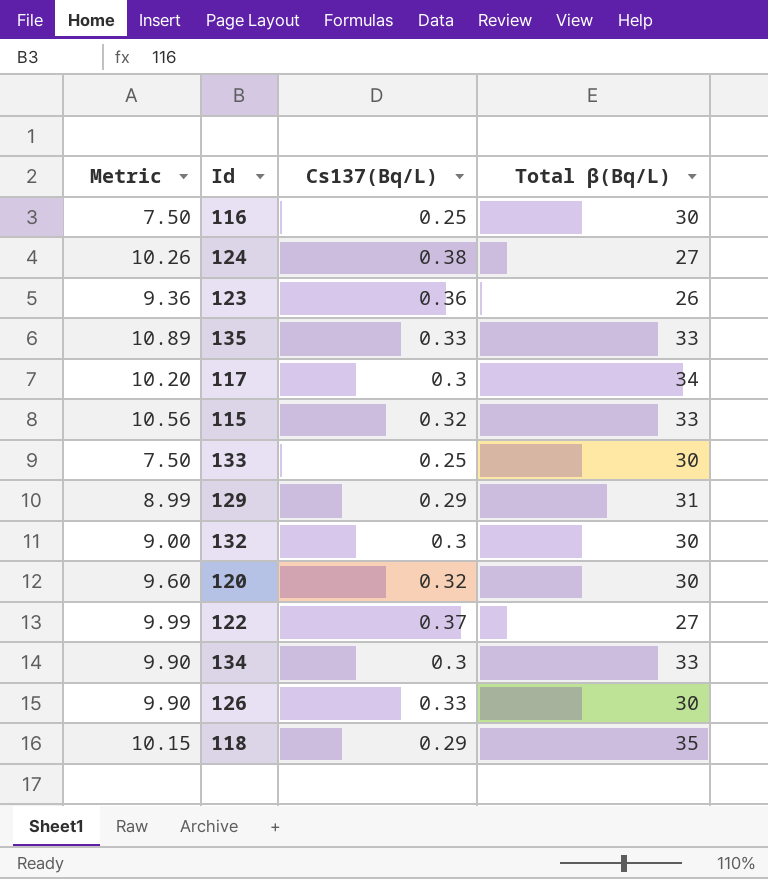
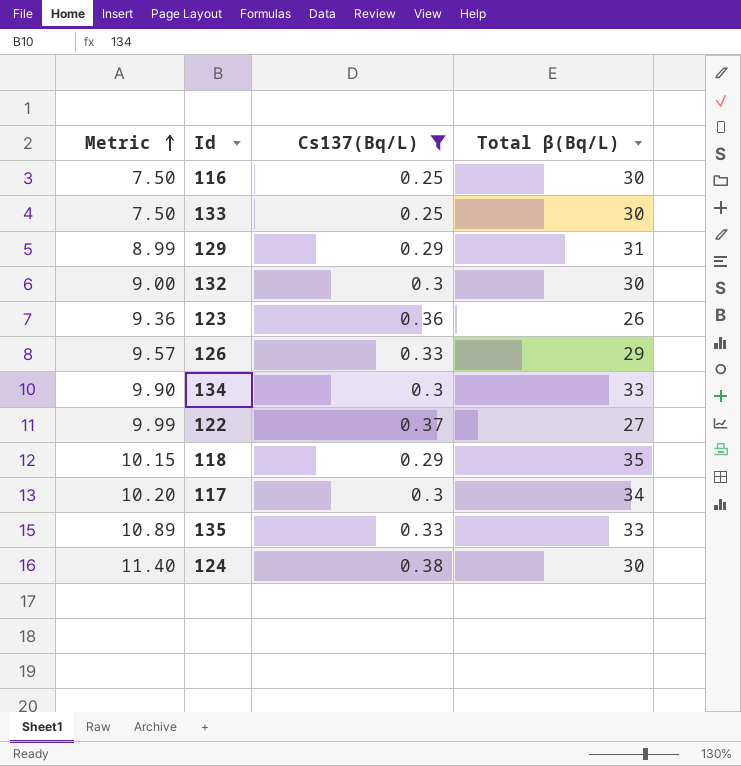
filter: none -> Cs137(Bq/L) != 0.32
row order: none -> Metric ascending
126 | Metric: 9.90 -> 9.57
126 | Total β(Bq/L): 30 -> 29
124 | Metric: 10.26 -> 11.40
124 | Total β(Bq/L): 27 -> 30

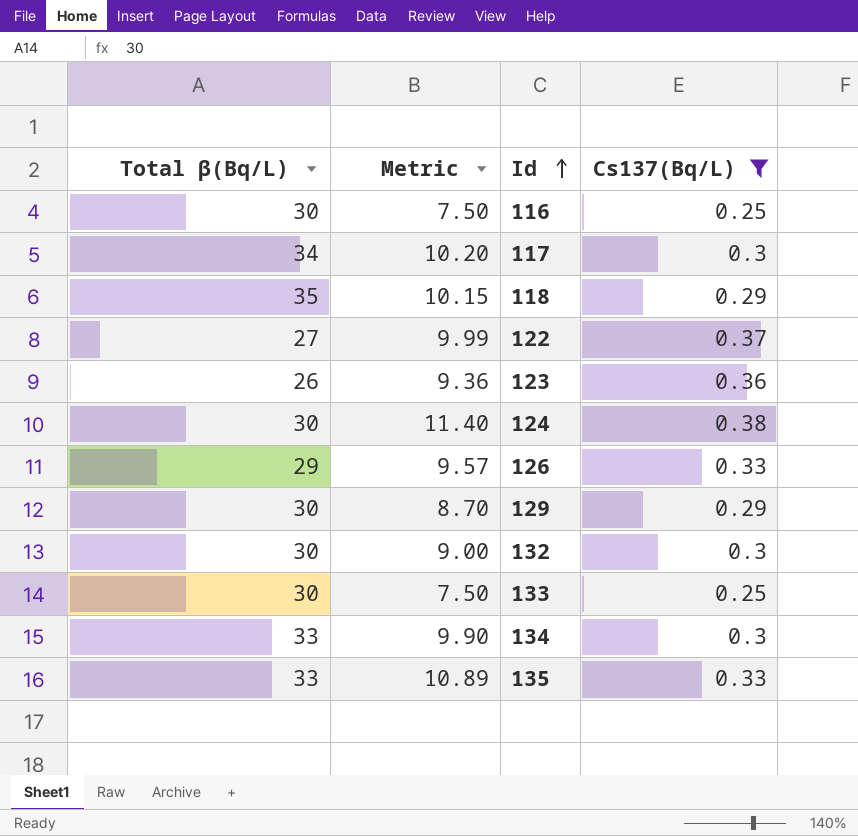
row order: Metric ascending -> Id ascending
column Total β(Bq/L) | position: 4 -> 1
129 | Total β(Bq/L): 31 -> 30
129 | Metric: 8.99 -> 8.70

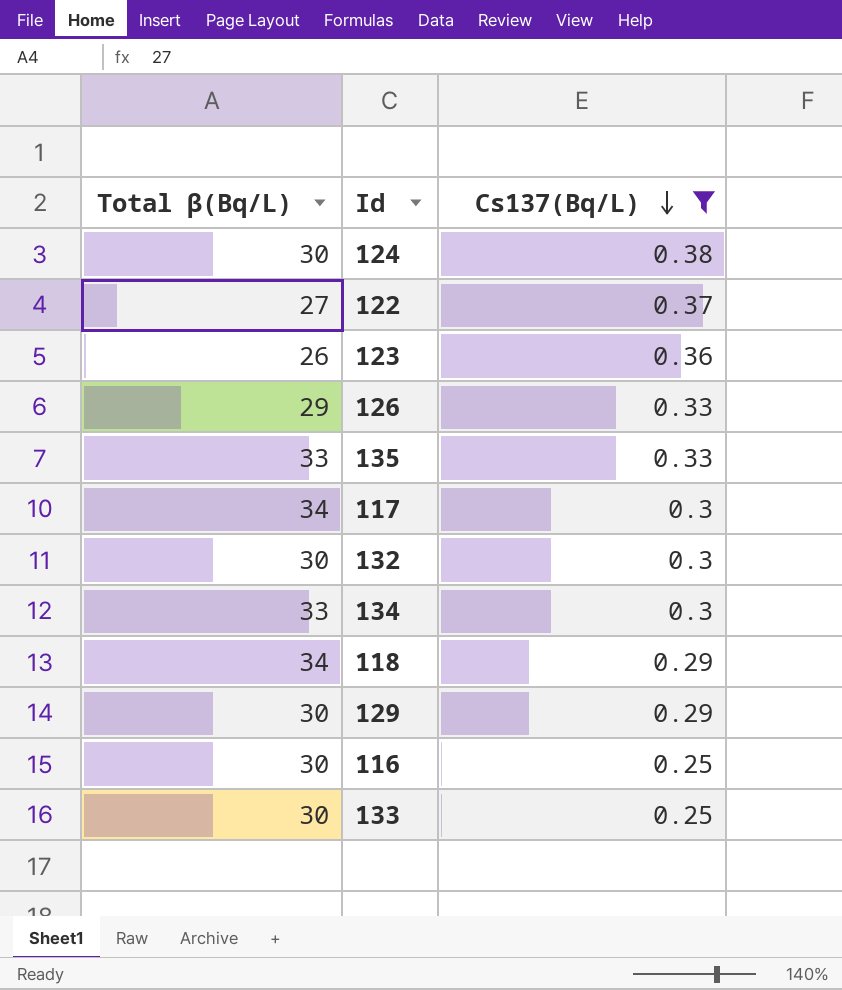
row order: Id ascending -> Cs137(Bq/L) descending
column Metric | formula: [Total β(Bq/L)] * [Cs137(Bq/L)] -> none
118 | Total β(Bq/L): 35 -> 34

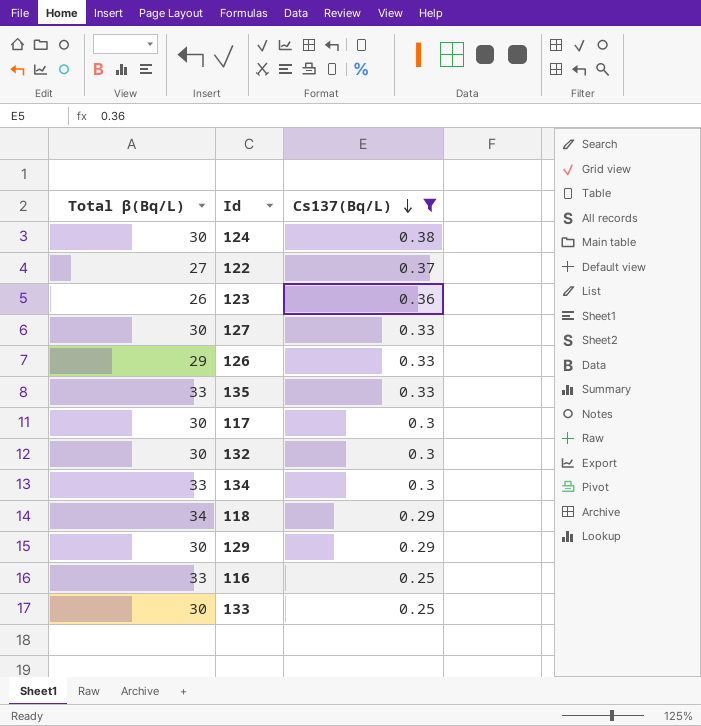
row 127: none -> 30 | 0.33
117 | Total β(Bq/L): 34 -> 30
116 | Total β(Bq/L): 30 -> 33

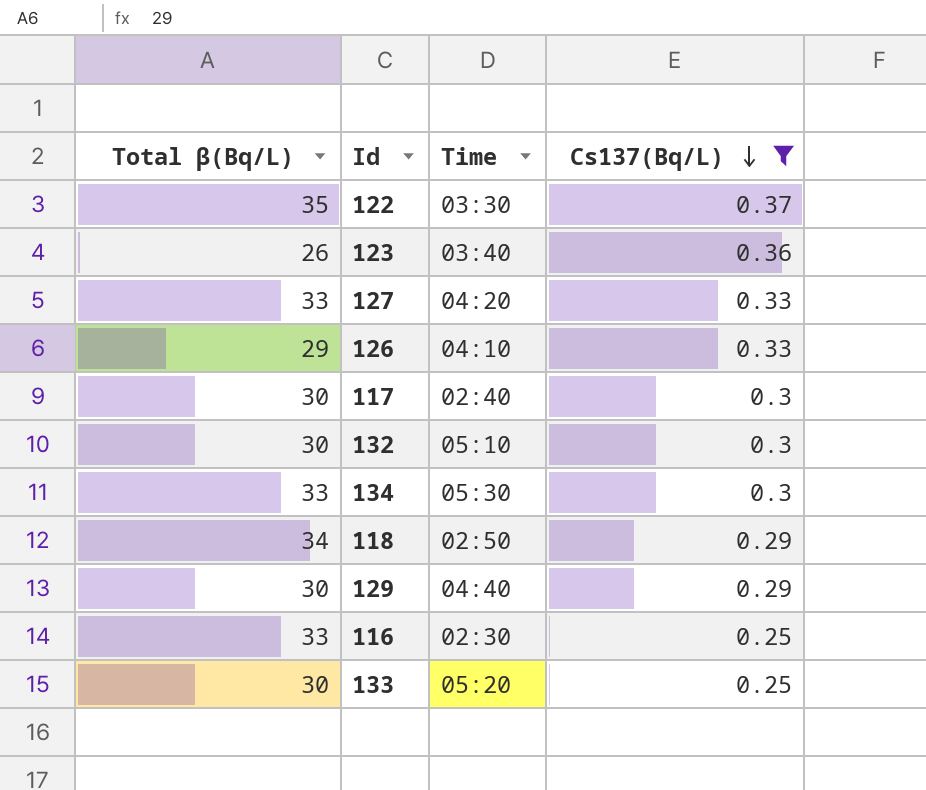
column Time | position: none -> 3
row 124: 30 | 0.38 -> none
row 135: 33 | 0.33 -> none
122 | Total β(Bq/L): 27 -> 35
127 | Total β(Bq/L): 30 -> 33

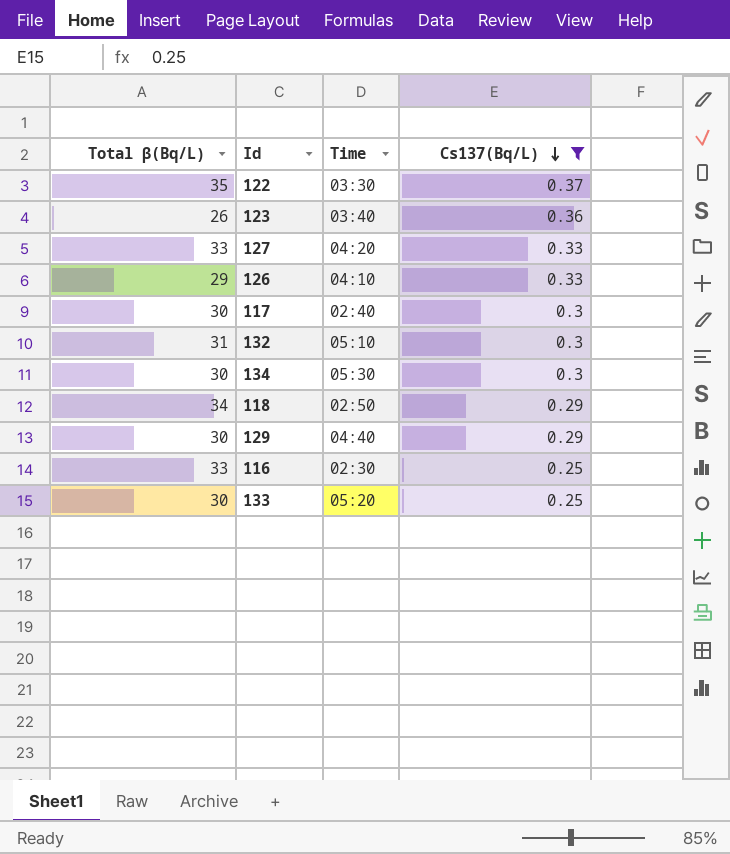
132 | Total β(Bq/L): 30 -> 31
134 | Total β(Bq/L): 33 -> 30

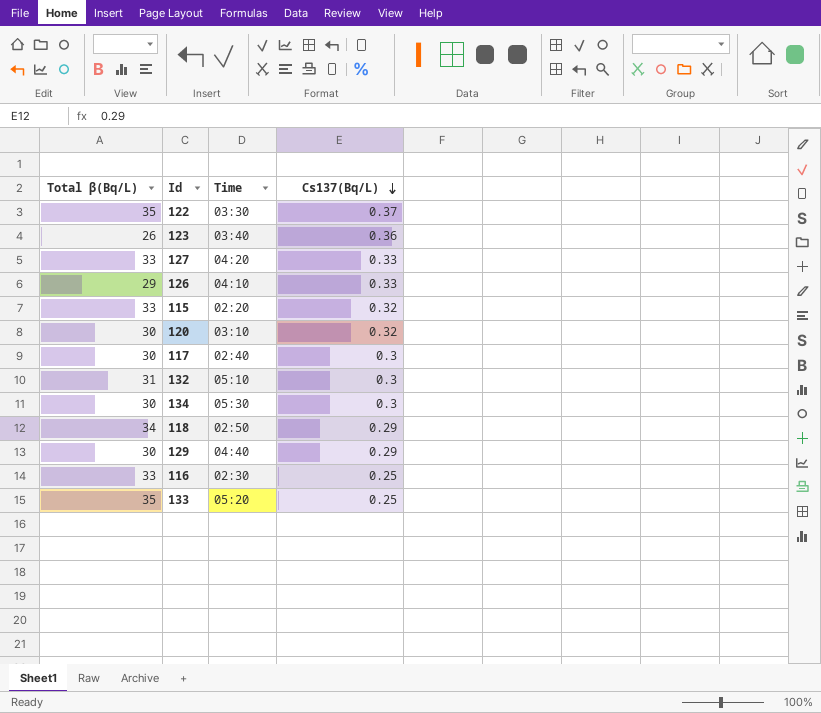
filter: Cs137(Bq/L) != 0.32 -> none
133 | Total β(Bq/L): 30 -> 35

